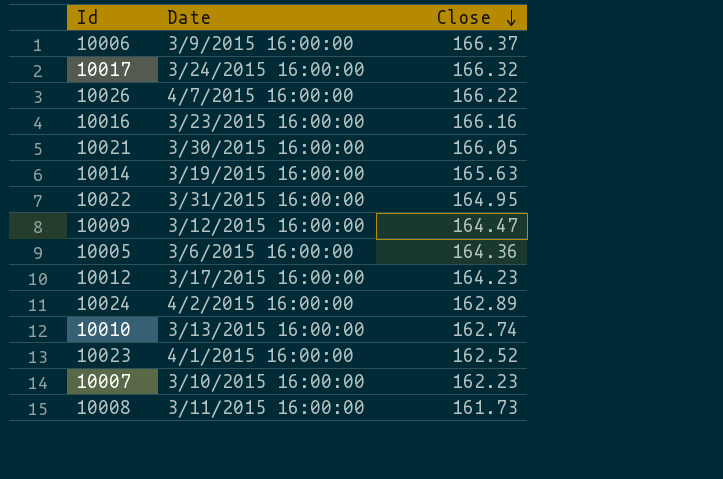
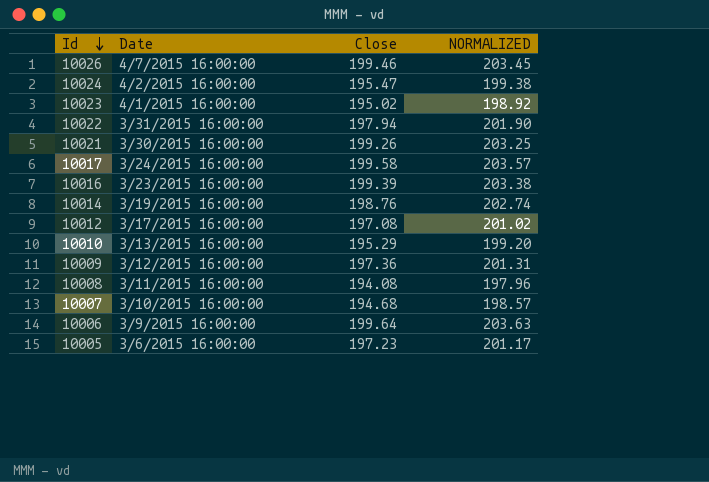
row order: Close descending -> Id descending
column NORMALIZED | formula: none -> [Close] * 1.02
10026 | Close: 166.22 -> 199.46
10024 | Close: 162.89 -> 195.47
10023 | Close: 162.52 -> 195.02
10022 | Close: 164.95 -> 197.94
10021 | Close: 166.05 -> 199.26
10017 | Close: 166.32 -> 199.58
10016 | Close: 166.16 -> 199.39
10014 | Close: 165.63 -> 198.76
10012 | Close: 164.23 -> 197.08
10010 | Close: 162.74 -> 195.29
10009 | Close: 164.47 -> 197.36
10008 | Close: 161.73 -> 194.08
10007 | Close: 162.23 -> 194.68
10006 | Close: 166.37 -> 199.64
10005 | Close: 164.36 -> 197.23

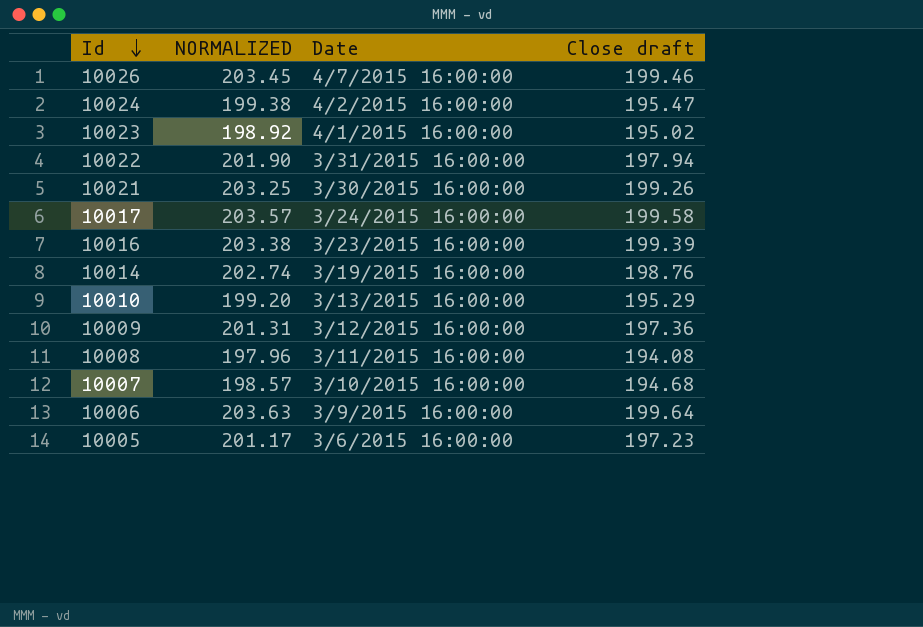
column NORMALIZED | position: 4 -> 2
column name: Close -> Close draft
row 10012: 3/17/2015 16:00:00 | 197.08 | 201.02 -> none

